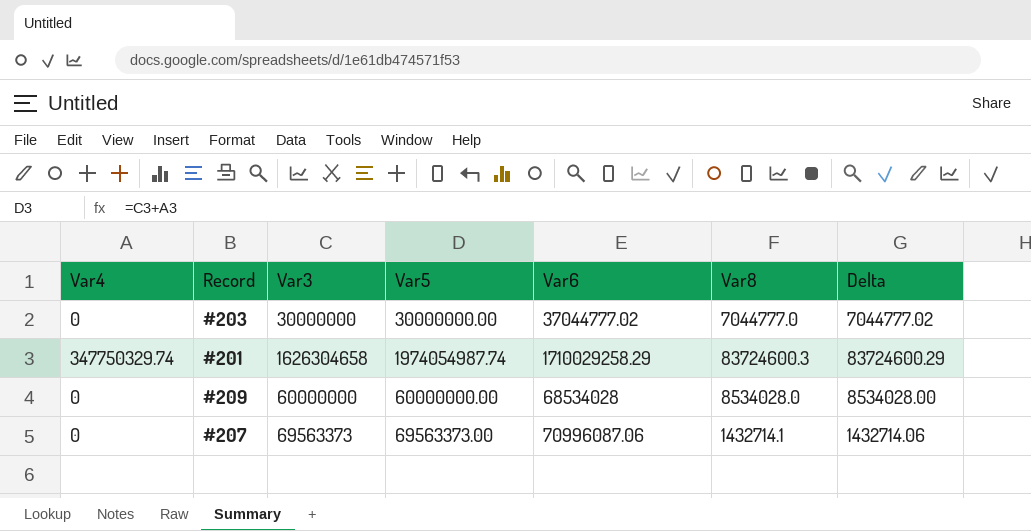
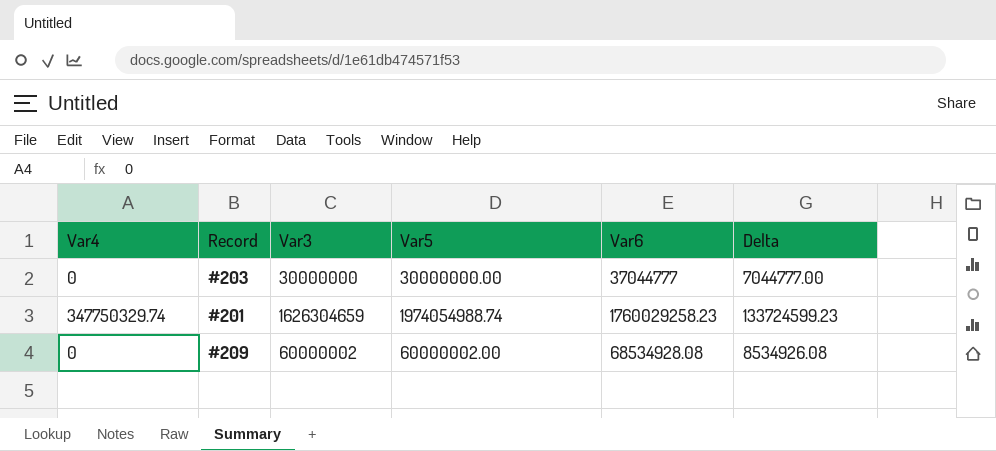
column Var8 | formula: [Var6] - [Var3] -> none
row #207: 0 | 69563373 | 69563373.00 | 70996087.06 | 1432714.1 | 1432714.06 -> none
#203 | Var6: 37044777.02 -> 37044777
#203 | Delta: 7044777.02 -> 7044777.00
#201 | Var3: 1626304658 -> 1626304659
#201 | Var5: 1974054987.74 -> 1974054988.74
#201 | Var6: 1710029258.29 -> 1760029258.23
#201 | Delta: 83724600.29 -> 133724599.23
#209 | Var3: 60000000 -> 60000002
#209 | Var5: 60000000.00 -> 60000002.00
#209 | Var6: 68534028 -> 68534928.08
#209 | Delta: 8534028.00 -> 8534926.08

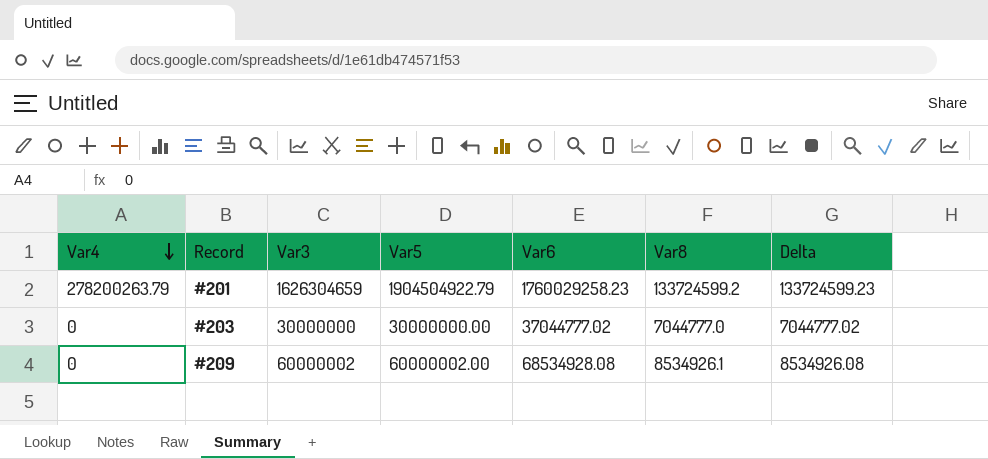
row order: none -> Var4 descending
column Var8 | formula: none -> [Var6] - [Var3]
#201 | Var4: 347750329.74 -> 278200263.79
#201 | Var5: 1974054988.74 -> 1904504922.79
#203 | Var6: 37044777 -> 37044777.02
#203 | Delta: 7044777.00 -> 7044777.02

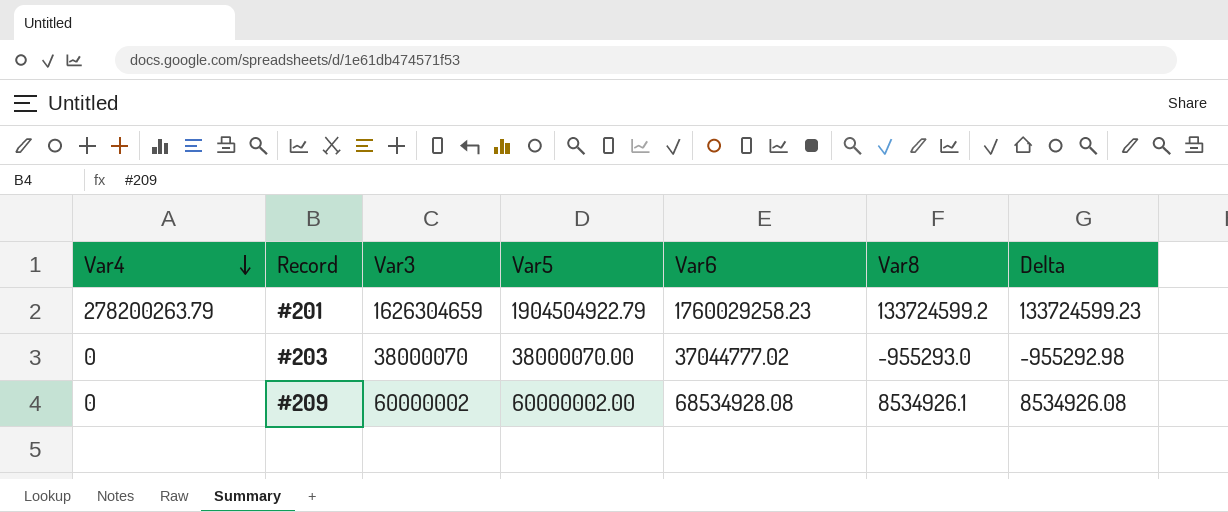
#203 | Var3: 30000000 -> 38000070
#203 | Var5: 30000000.00 -> 38000070.00
#203 | Var8: 7044777.0 -> -955293.0
#203 | Delta: 7044777.02 -> -955292.98

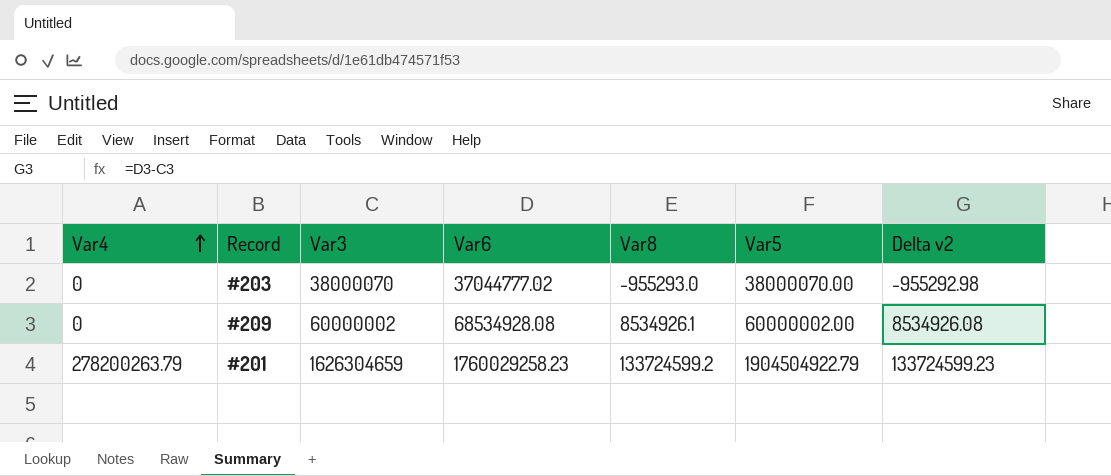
row order: Var4 descending -> Var4 ascending
column Var5 | position: 4 -> 6
column name: Delta -> Delta v2

